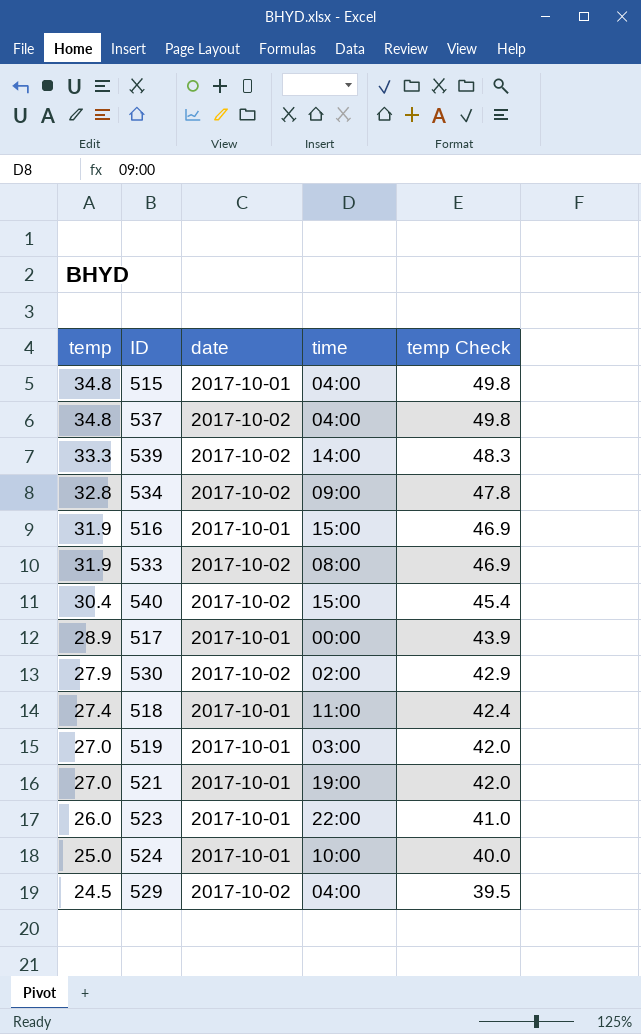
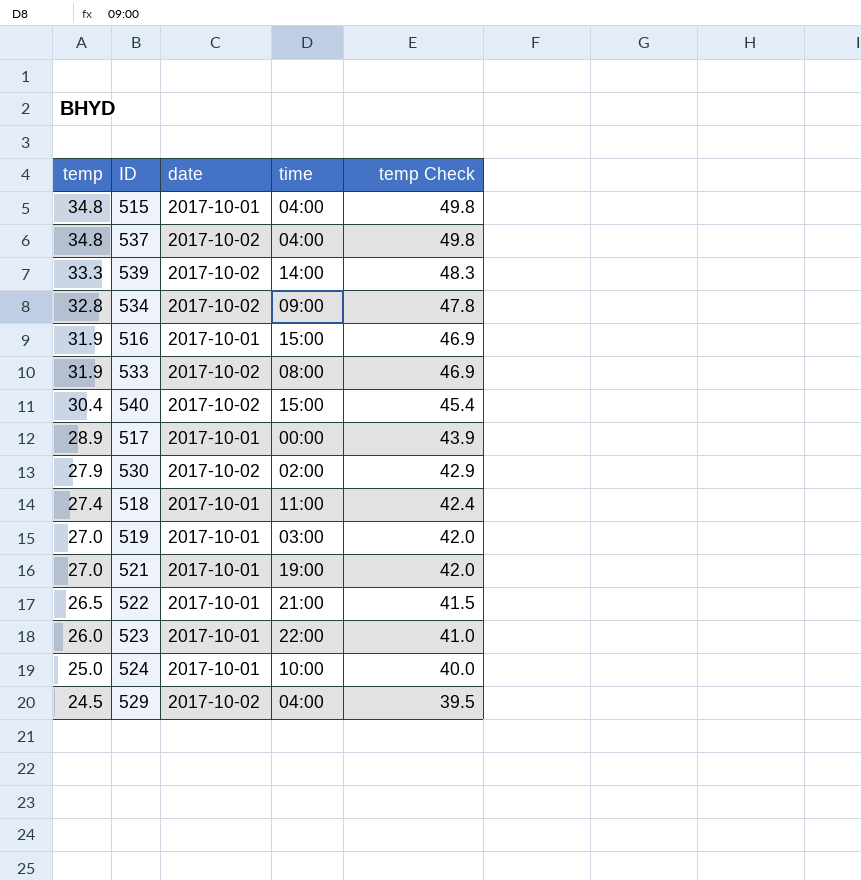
row 522: none -> 26.5 | 2017-10-01 | 21:00 | 41.5

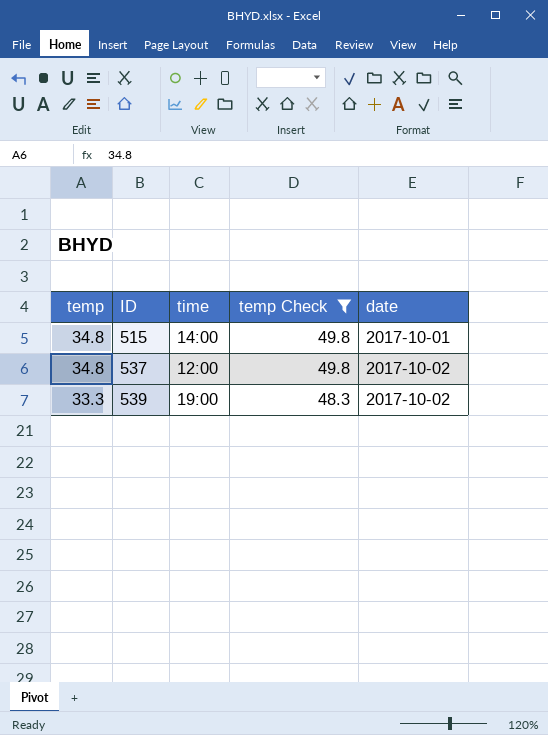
filter: none -> temp Check >= 48.3
column date | position: 3 -> 5
515 | time: 04:00 -> 14:00
537 | time: 04:00 -> 12:00
539 | time: 14:00 -> 19:00

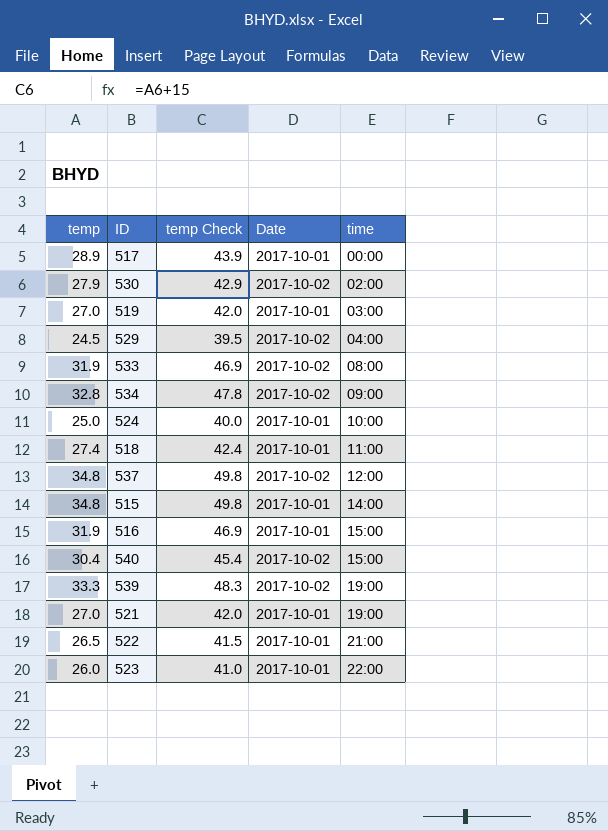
filter: temp Check >= 48.3 -> none
row order: temp descending -> time ascending
column name: date -> Date
column time | position: 3 -> 5

